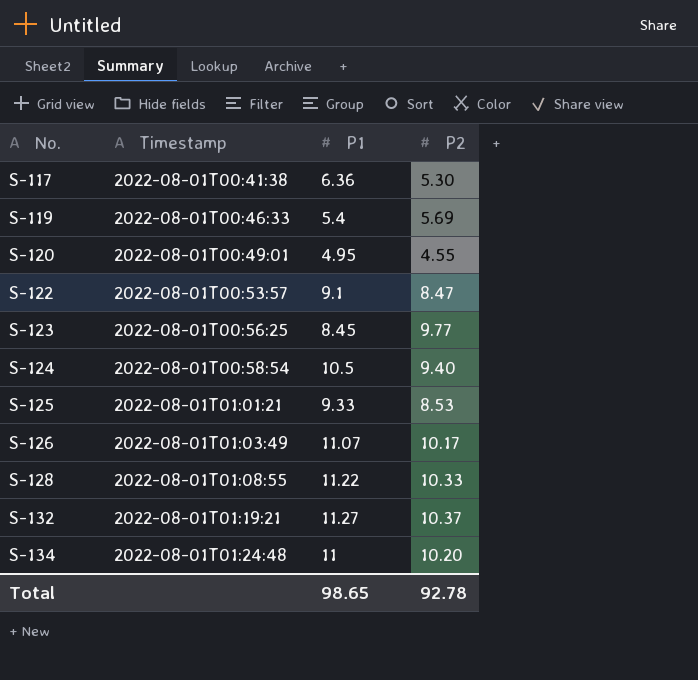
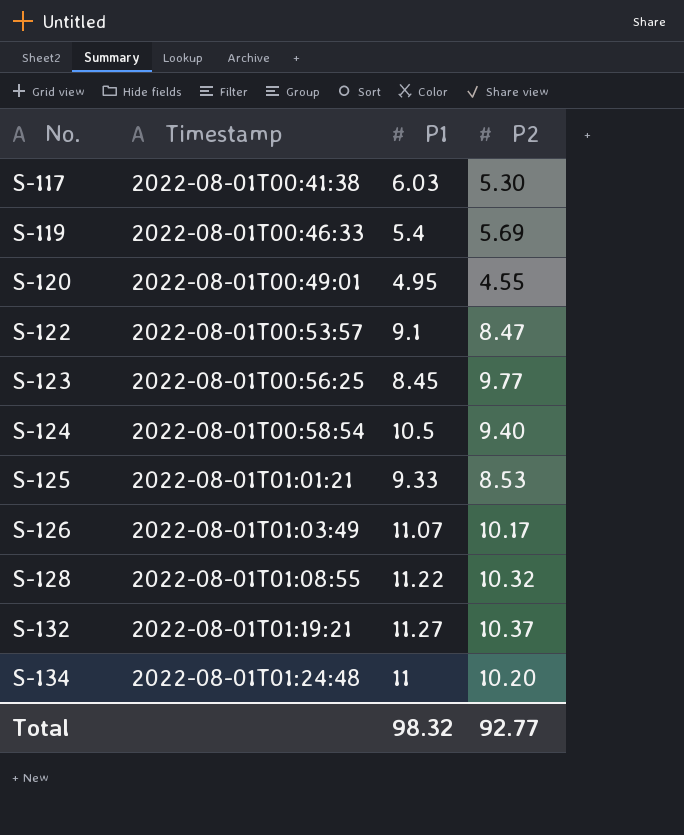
S-117 | P1: 6.36 -> 6.03
S-128 | P2: 10.33 -> 10.32
Total | P1: 98.65 -> 98.32
Total | P2: 92.78 -> 92.77

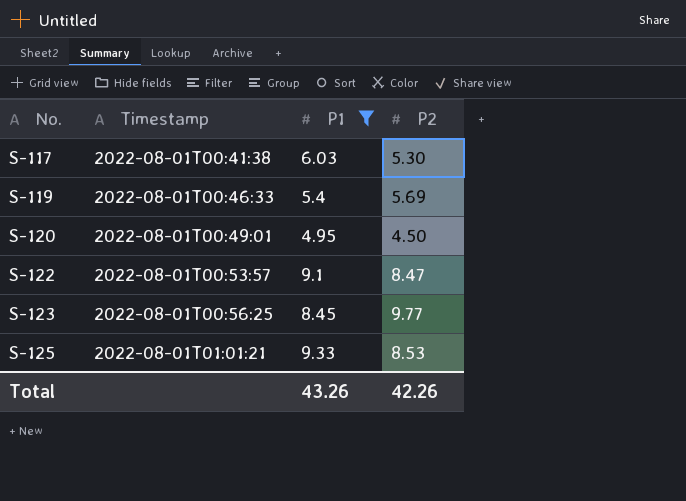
filter: none -> P1 <= 9.33
S-120 | P2: 4.55 -> 4.50
Total | P1: 98.32 -> 43.26
Total | P2: 92.77 -> 42.26

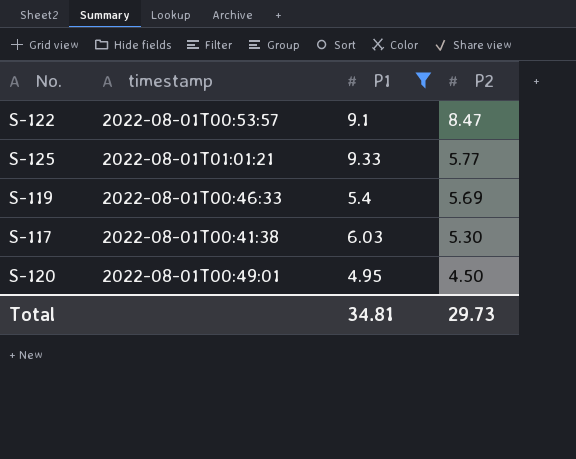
row order: No. ascending -> P2 descending
column name: Timestamp -> timestamp
row S-123: 2022-08-01T00:56:25 | 8.45 | 9.77 -> none
S-125 | P2: 8.53 -> 5.77
Total | P1: 43.26 -> 34.81
Total | P2: 42.26 -> 29.73

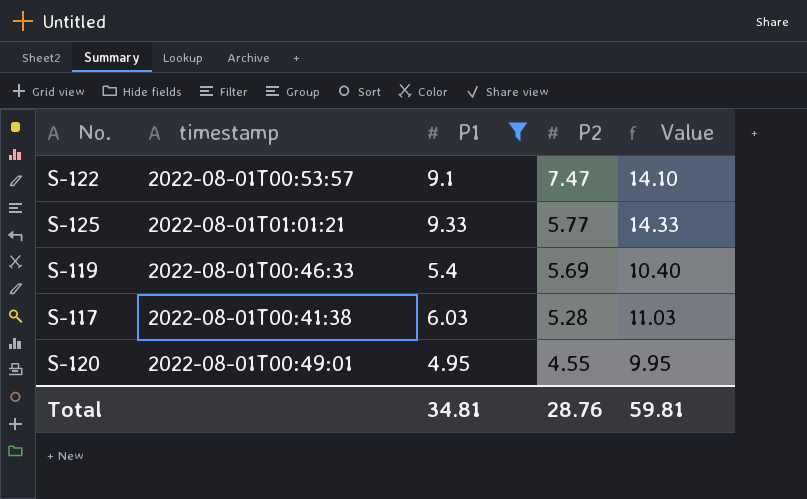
column Value | formula: none -> [P1] + 5
S-122 | P2: 8.47 -> 7.47
S-117 | P2: 5.30 -> 5.28
S-120 | P2: 4.50 -> 4.55
Total | P2: 29.73 -> 28.76

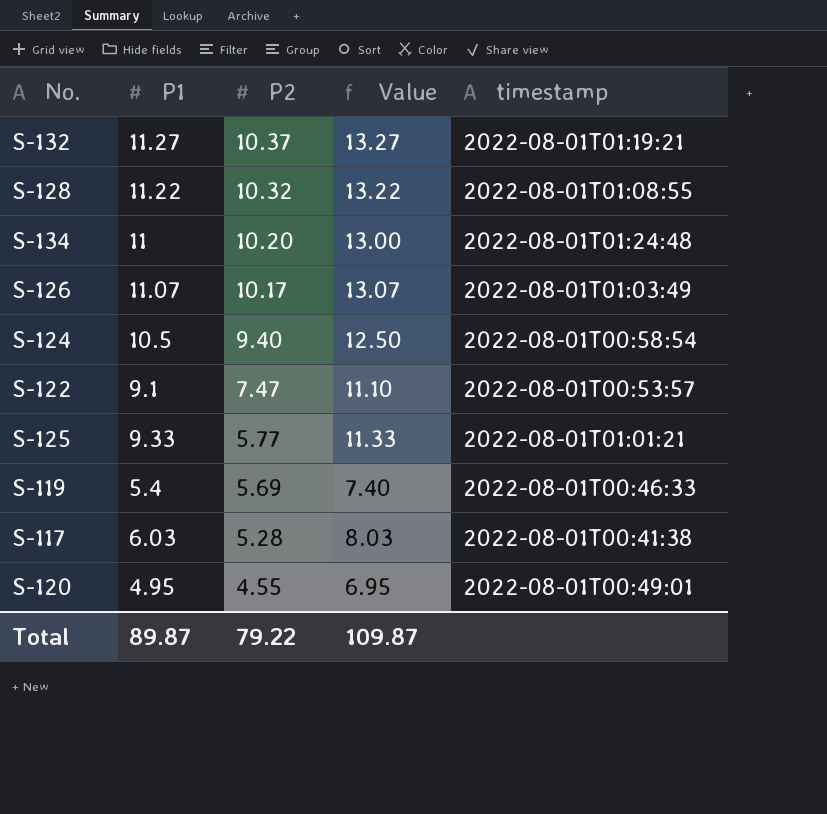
filter: P1 <= 9.33 -> none
column Value | formula: [P1] + 5 -> [P1] + 2
column timestamp | position: 2 -> 5
Total | P1: 34.81 -> 89.87
Total | P2: 28.76 -> 79.22
Total | Value: 59.81 -> 109.87

